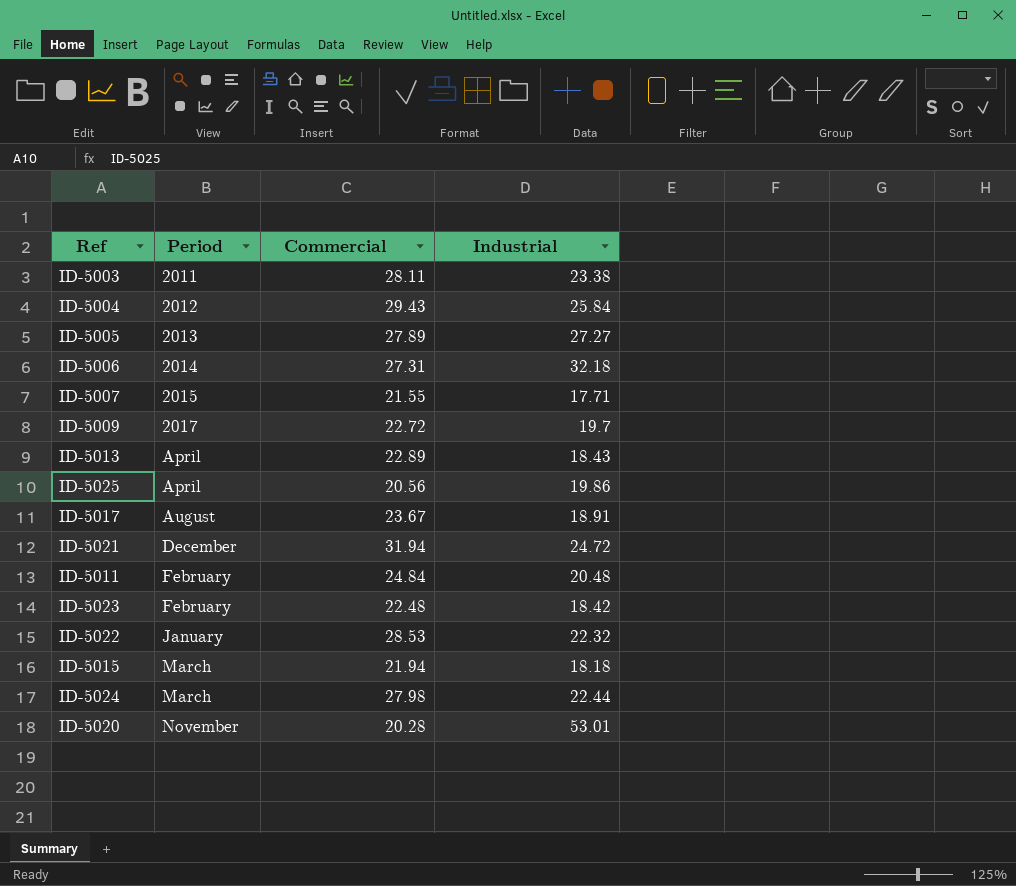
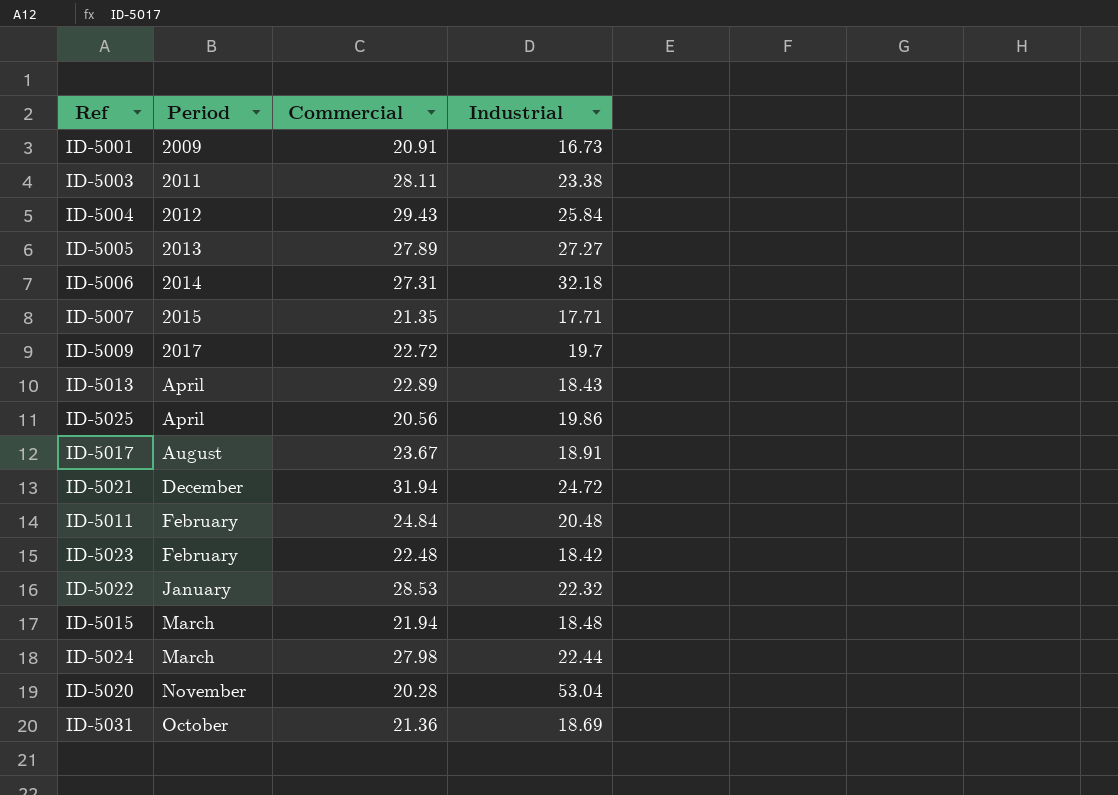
row ID-5001: none -> 2009 | 20.91 | 16.73
ID-5007 | Commercial: 21.55 -> 21.35
ID-5015 | Industrial: 18.18 -> 18.48
ID-5020 | Industrial: 53.01 -> 53.04
row ID-5031: none -> October | 21.36 | 18.69

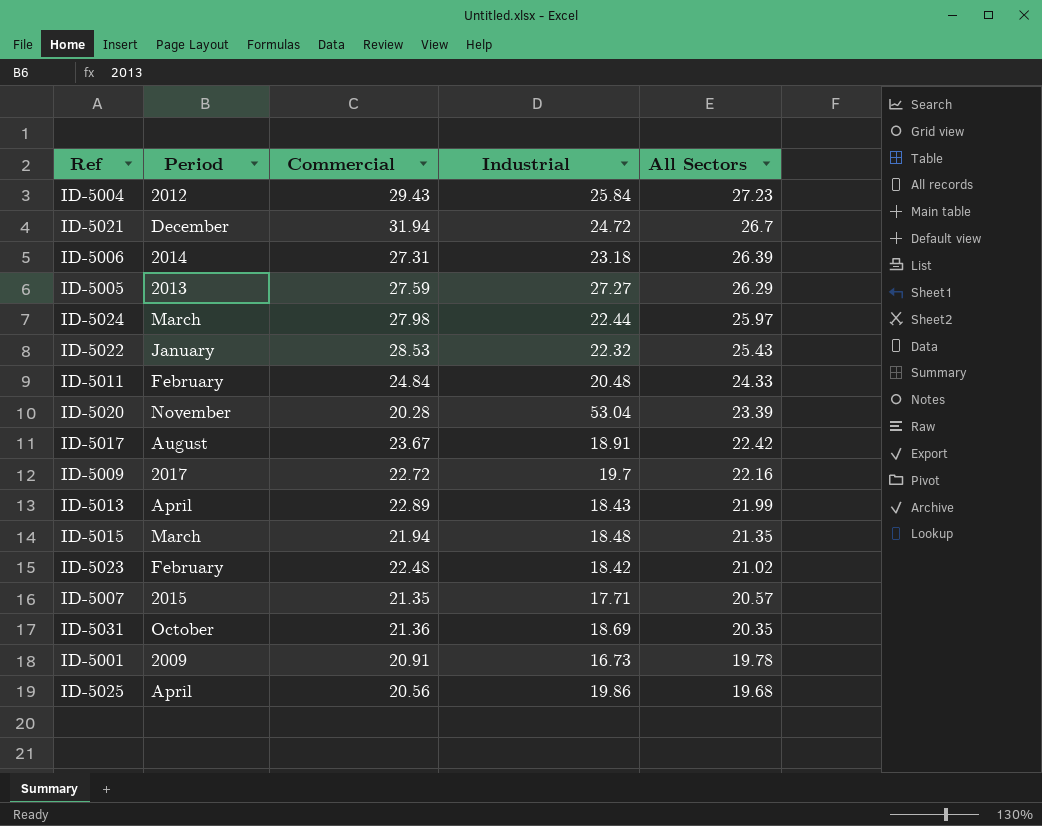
row order: Period ascending -> All Sectors descending
column All Sectors | position: none -> 5
row ID-5003: 2011 | 28.11 | 23.38 -> none
ID-5006 | Industrial: 32.18 -> 23.18
ID-5005 | Commercial: 27.89 -> 27.59

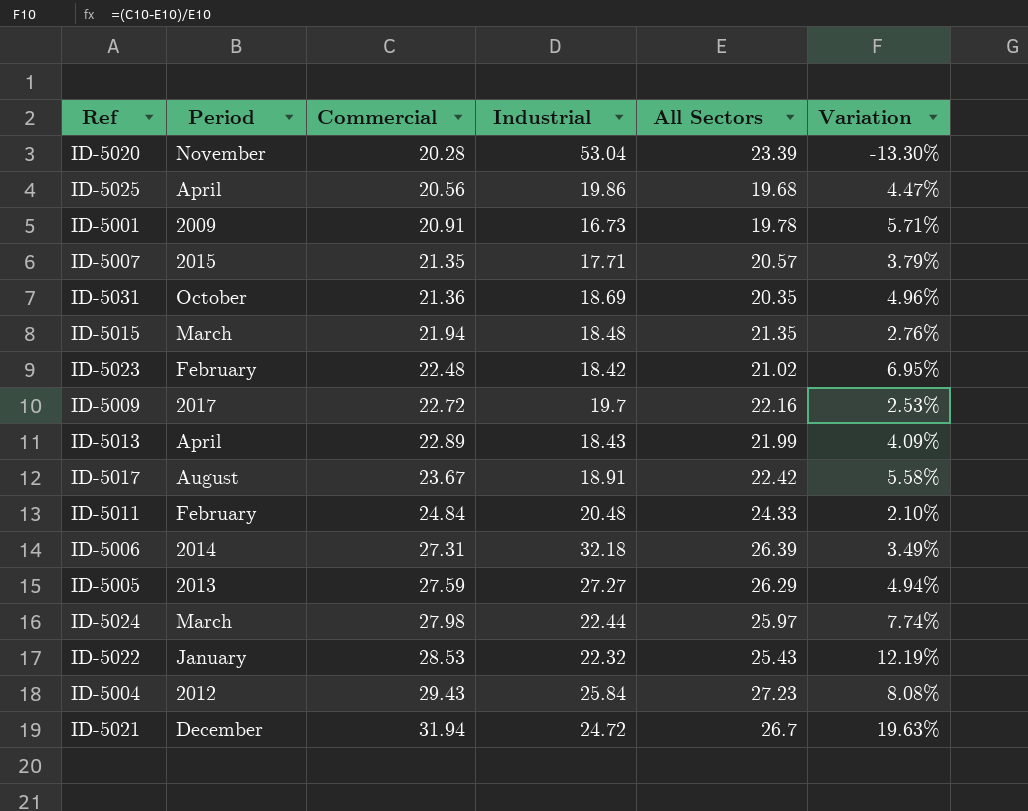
row order: All Sectors descending -> Commercial ascending
column Variation | formula: none -> ([Commercial] - [All Sectors]) / [All Sectors]
ID-5006 | Industrial: 23.18 -> 32.18

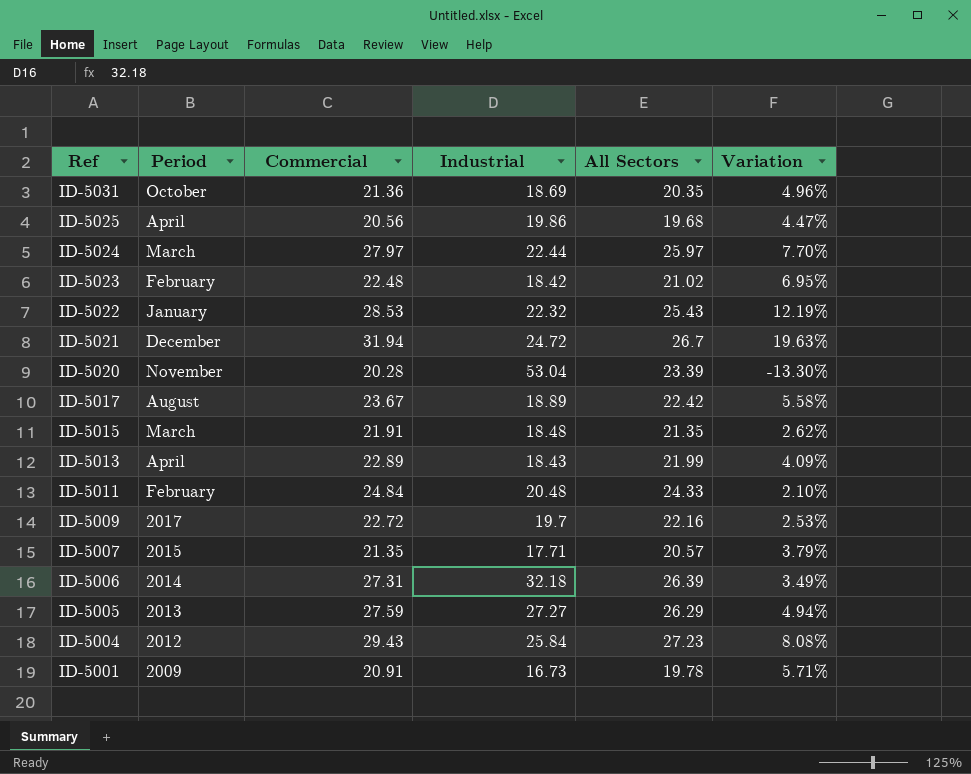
row order: Commercial ascending -> Ref descending
ID-5024 | Commercial: 27.98 -> 27.97
ID-5024 | Variation: 7.74% -> 7.70%
ID-5017 | Industrial: 18.91 -> 18.89
ID-5015 | Commercial: 21.94 -> 21.91
ID-5015 | Variation: 2.76% -> 2.62%

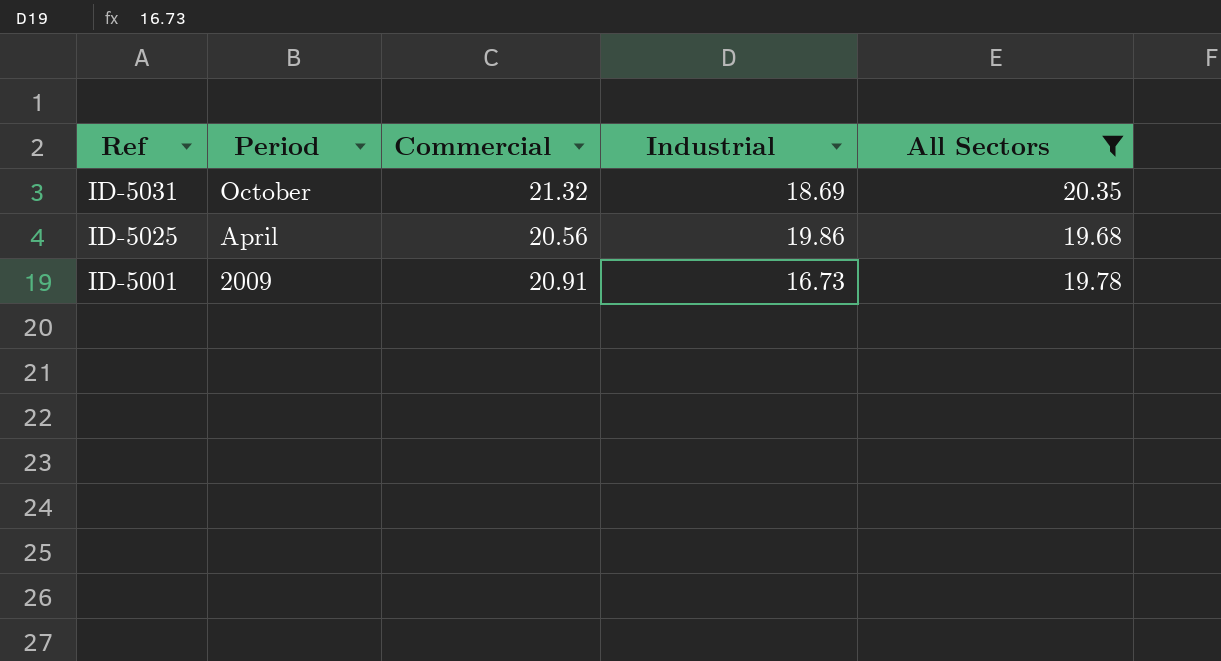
filter: none -> All Sectors <= 20.35
column Variation | formula: ([Commercial] - [All Sectors]) / [All Sectors] -> none
ID-5031 | Commercial: 21.36 -> 21.32

